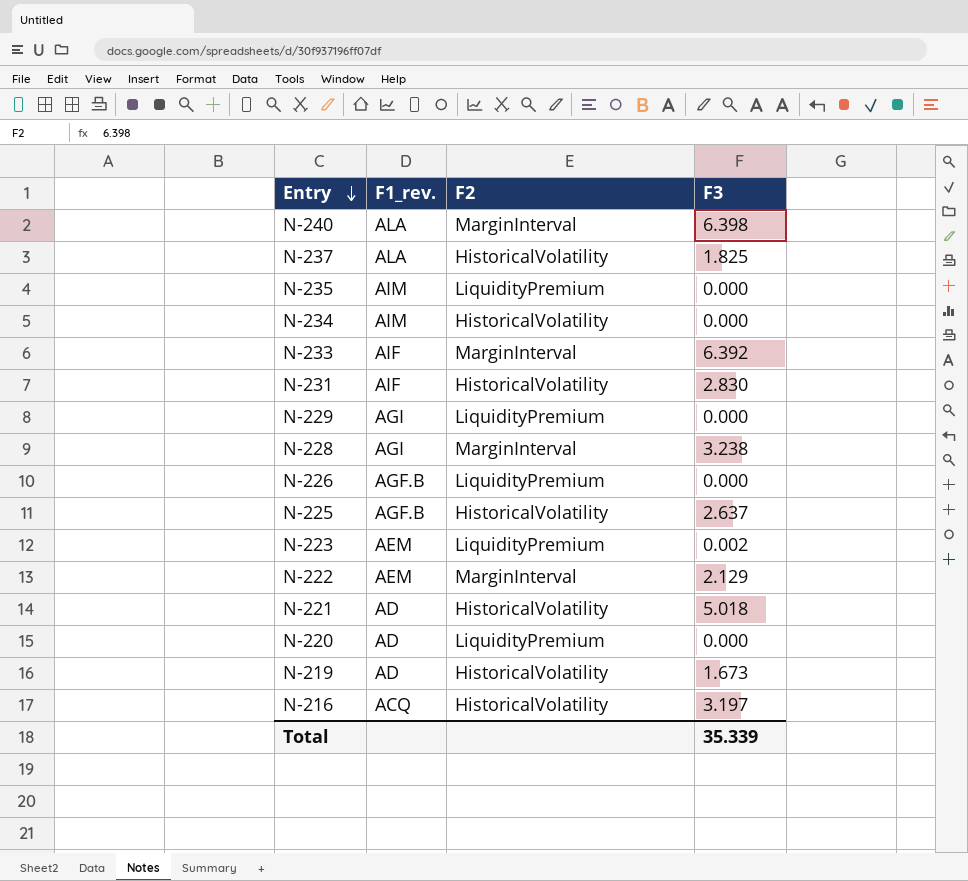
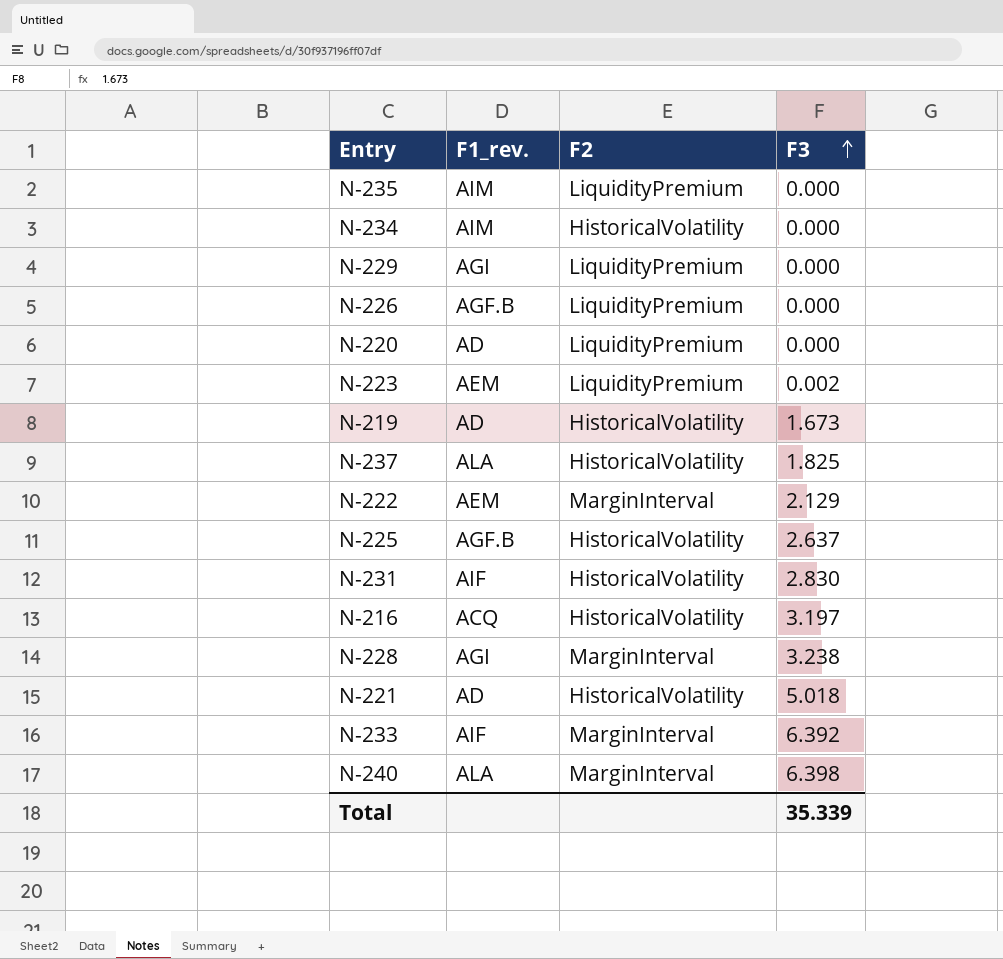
row order: Entry descending -> F3 ascending

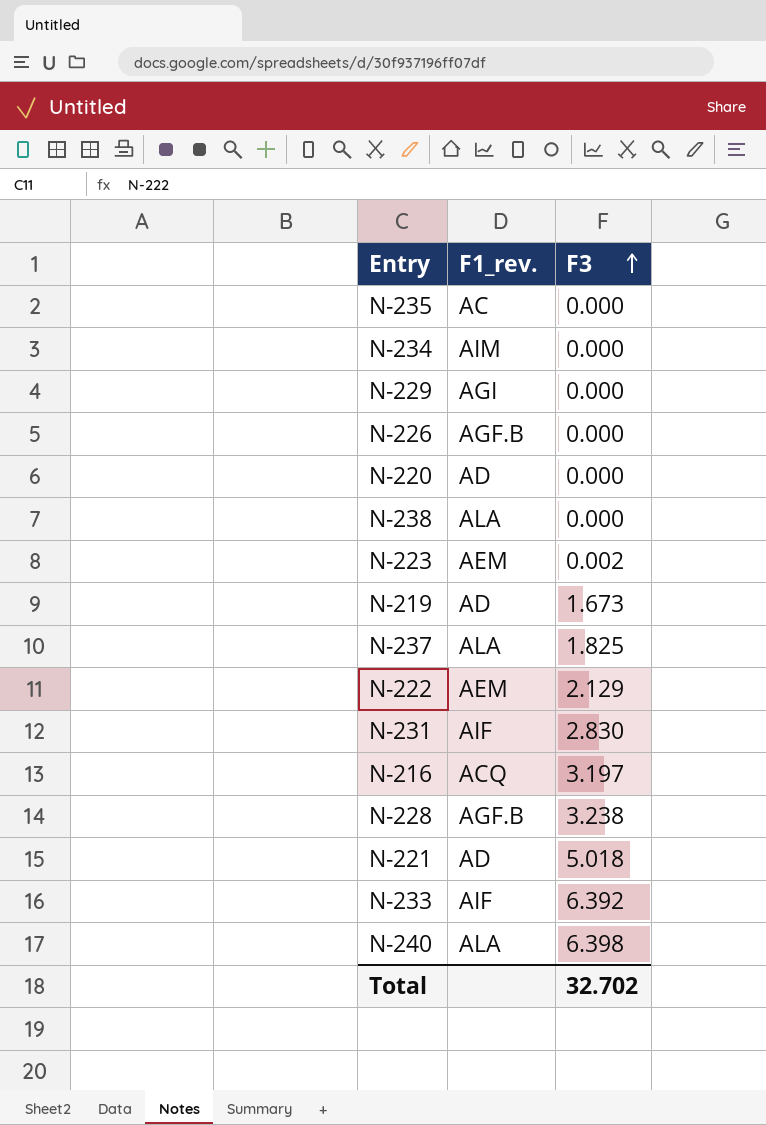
column F2 | position: 3 -> none
row N-225: AGF.B | HistoricalVolatility | 2.637 -> none
N-235 | F1_rev.: AIM -> AC
row N-238: none -> ALA | 0.000
N-228 | F1_rev.: AGI -> AGF.B
Total | F3: 35.339 -> 32.702

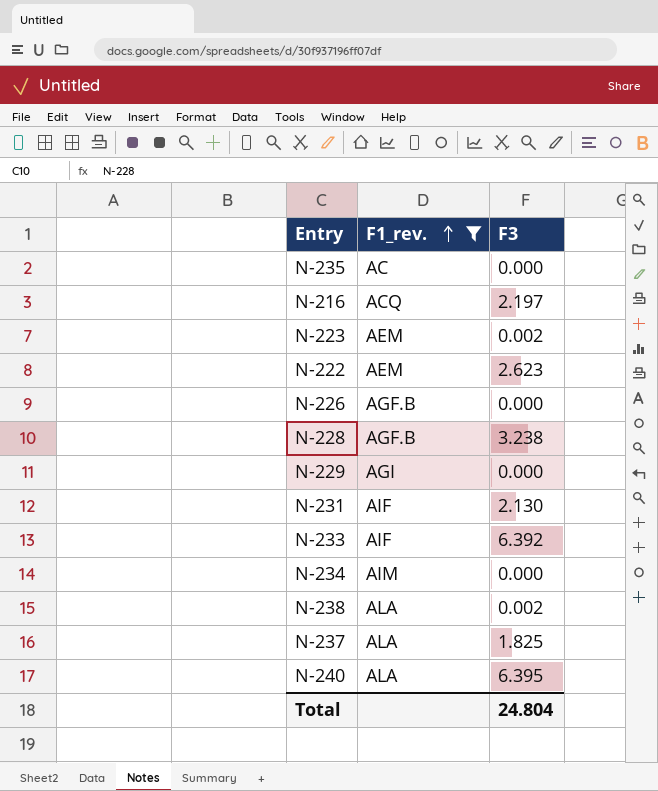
filter: none -> F1_rev. != AD
row order: F3 ascending -> F1_rev. ascending
N-216 | F3: 3.197 -> 2.197
N-222 | F3: 2.129 -> 2.623
N-231 | F3: 2.830 -> 2.130
N-238 | F3: 0.000 -> 0.002
N-240 | F3: 6.398 -> 6.395
Total | F3: 32.702 -> 24.804

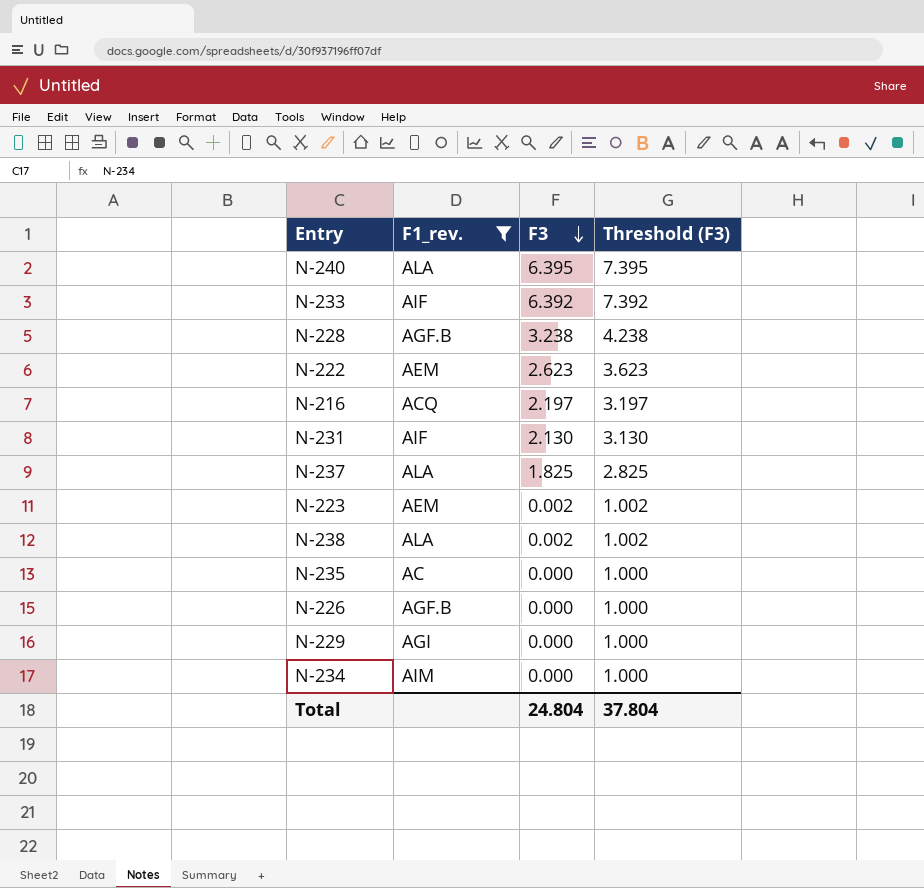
row order: F1_rev. ascending -> F3 descending
column Threshold (F3) | formula: none -> [F3] + 1

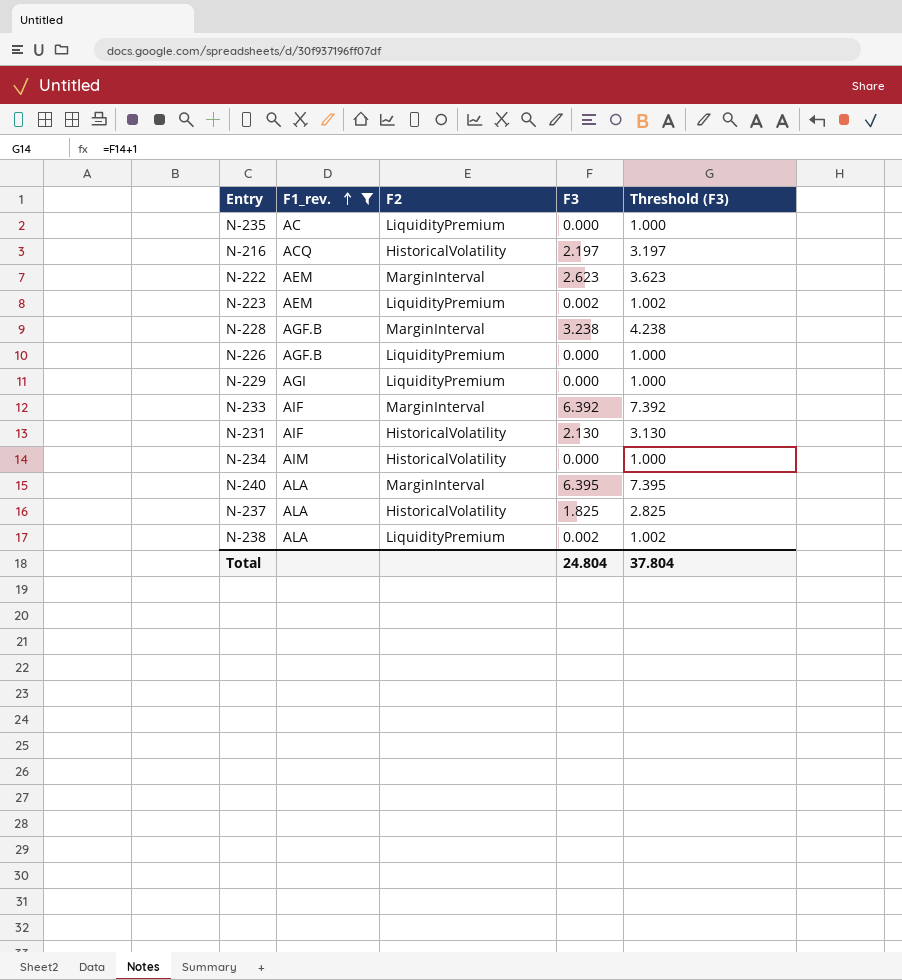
row order: F3 descending -> F1_rev. ascending
column F2 | position: none -> 3

